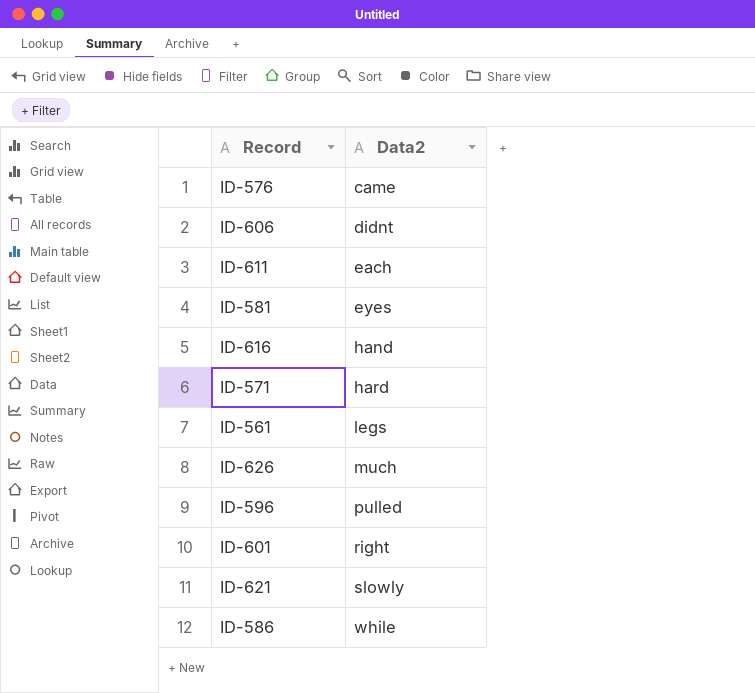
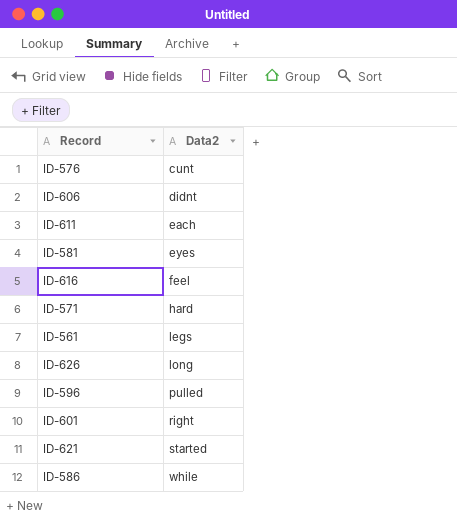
ID-576 | Data2: came -> cunt
ID-616 | Data2: hand -> feel
ID-626 | Data2: much -> long
ID-621 | Data2: slowly -> started

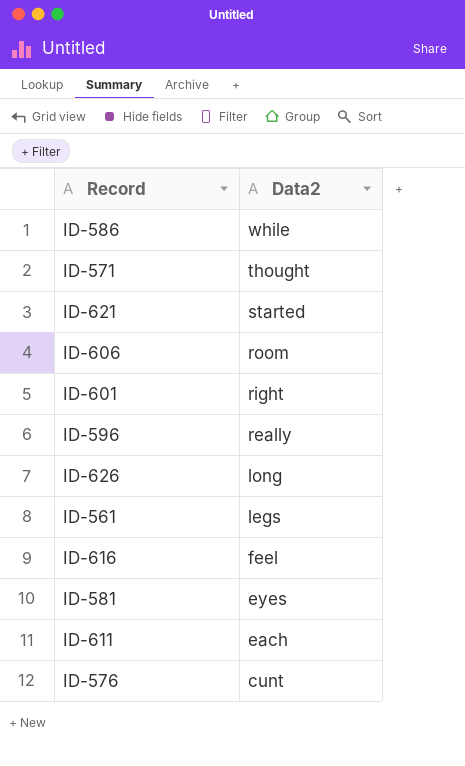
row order: Data2 ascending -> Data2 descending
ID-571 | Data2: hard -> thought
ID-606 | Data2: didnt -> room
ID-596 | Data2: pulled -> really

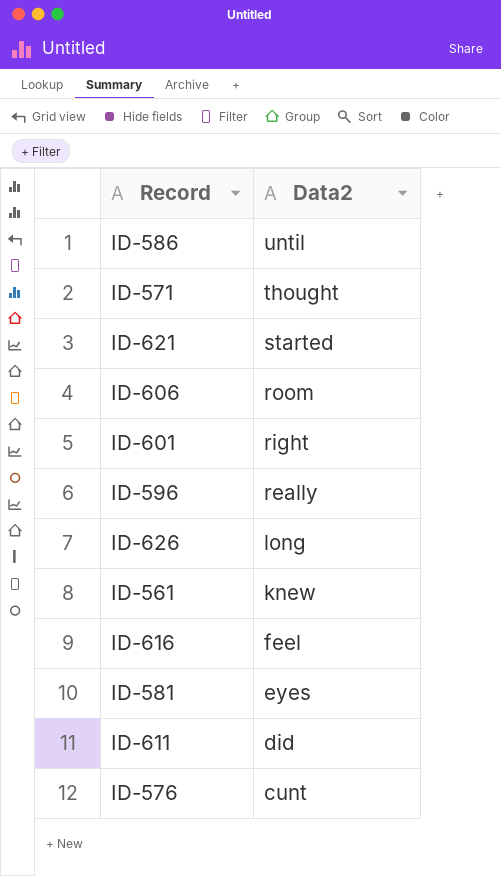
ID-586 | Data2: while -> until
ID-561 | Data2: legs -> knew
ID-611 | Data2: each -> did

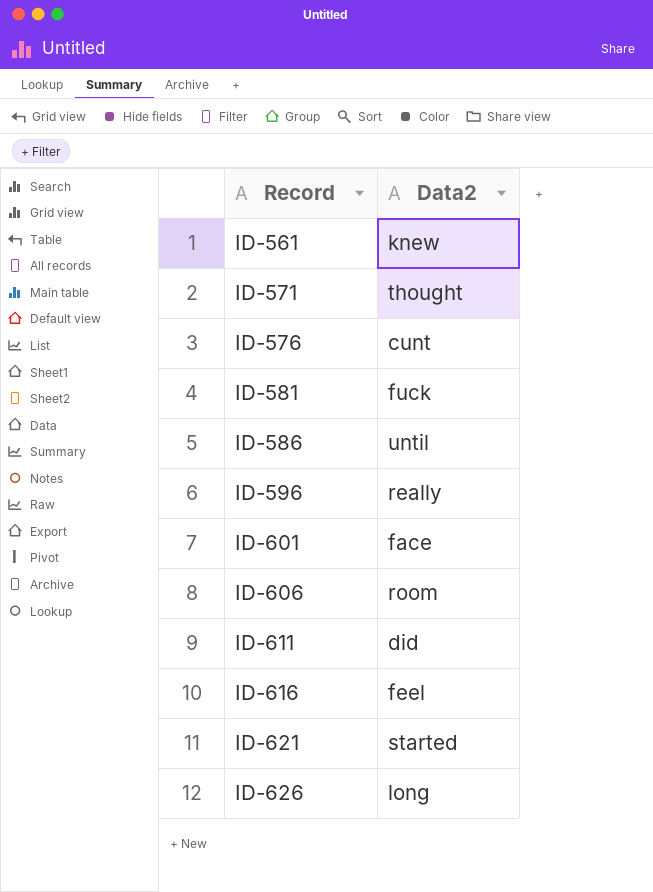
row order: Data2 descending -> Record ascending
ID-581 | Data2: eyes -> fuck
ID-601 | Data2: right -> face

